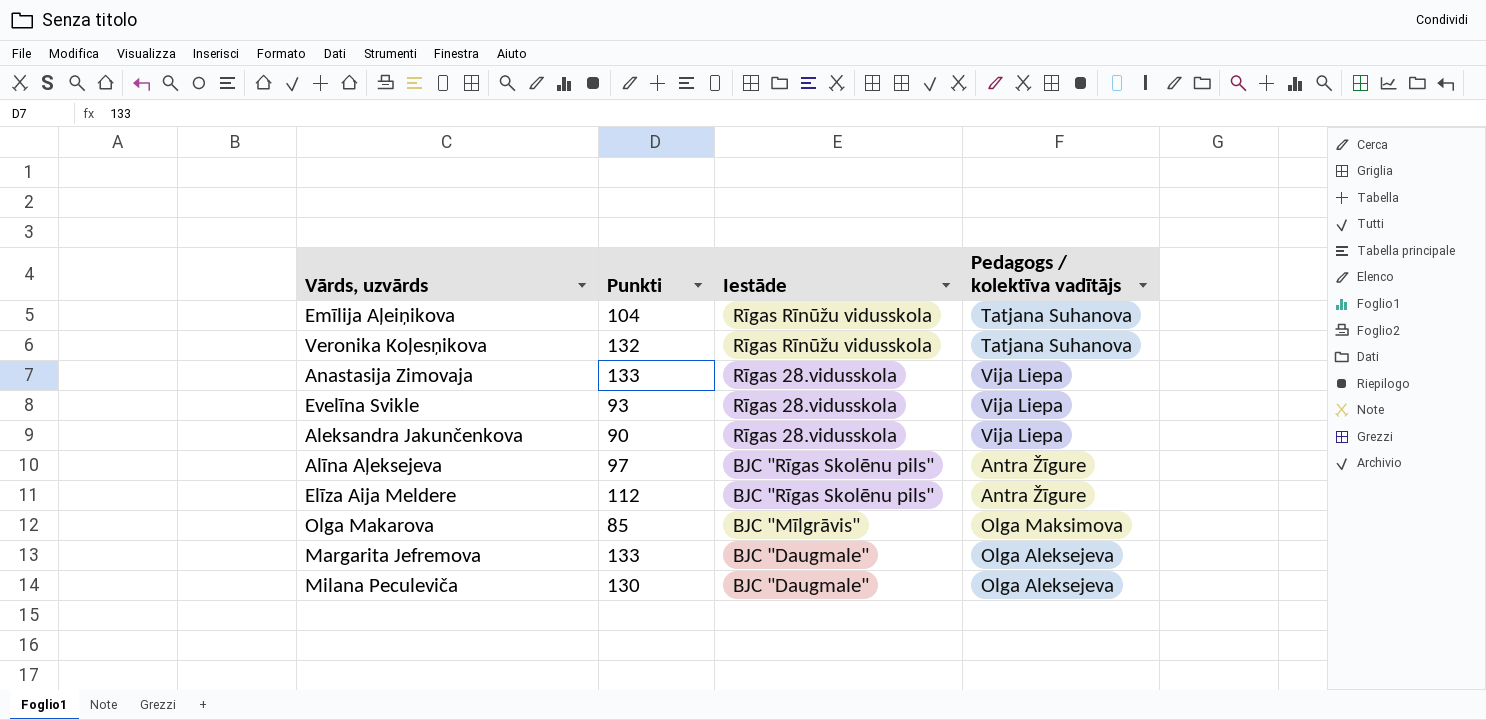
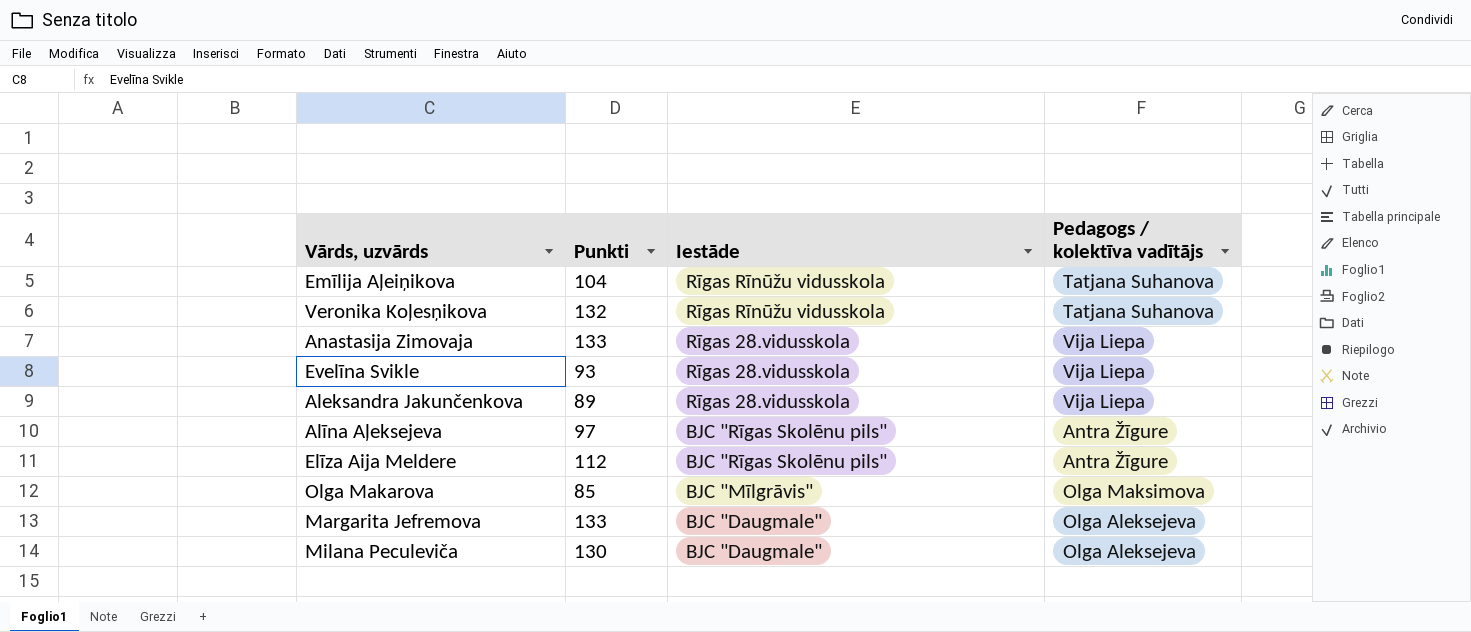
Aleksandra Jakunčenkova | Punkti: 90 -> 89

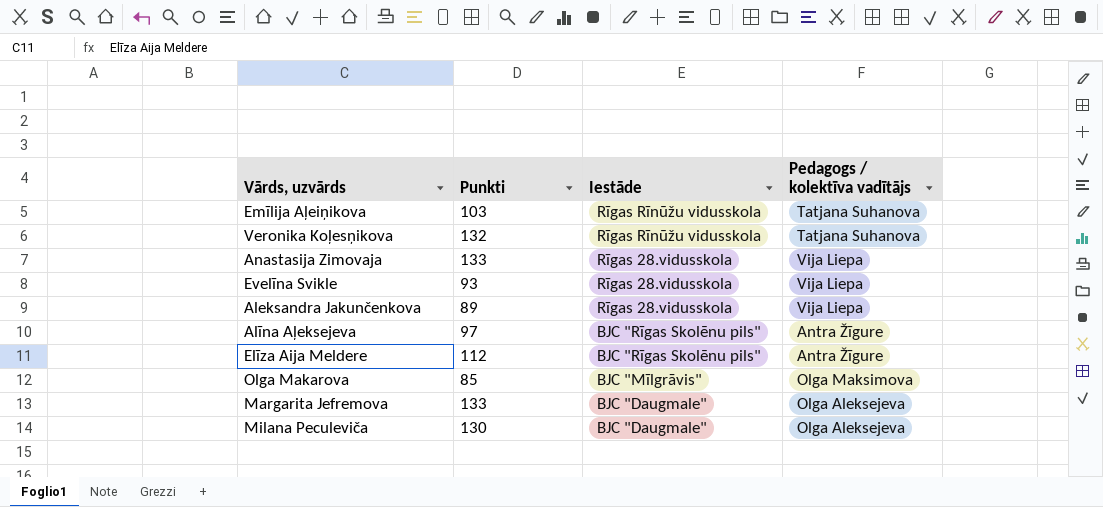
Emīlija Aļeiņikova | Punkti: 104 -> 103

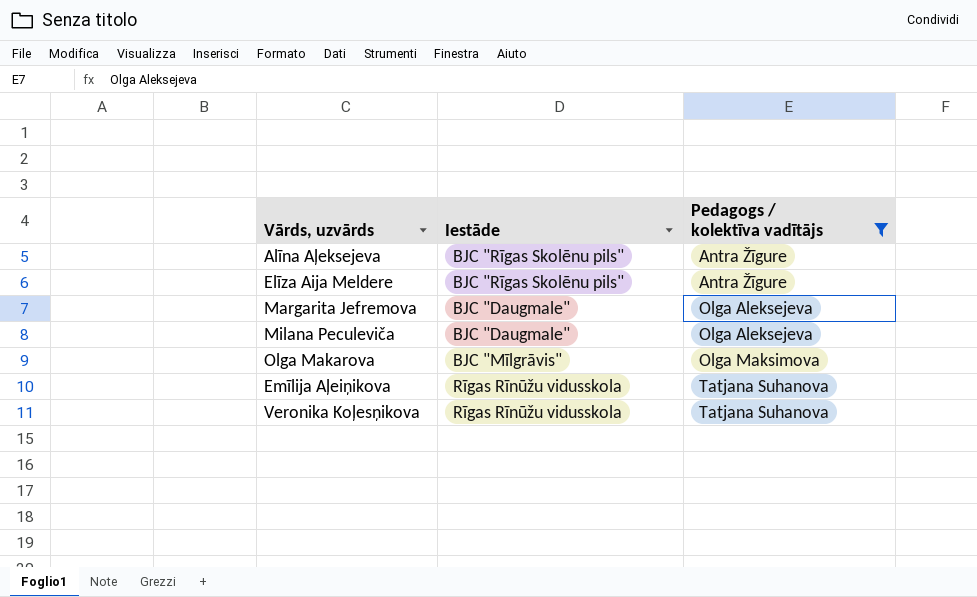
filter: none -> Pedagogs / kolektīva vadītājs != Vija Liepa
row order: Iestāde descending -> Pedagogs / kolektīva vadītājs ascending
column Punkti | position: 2 -> none

